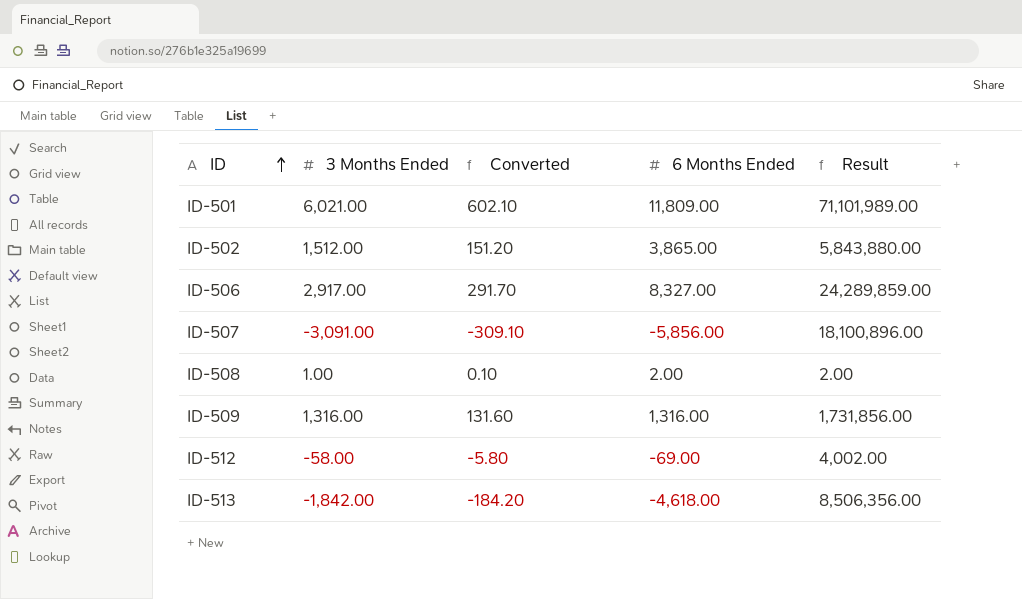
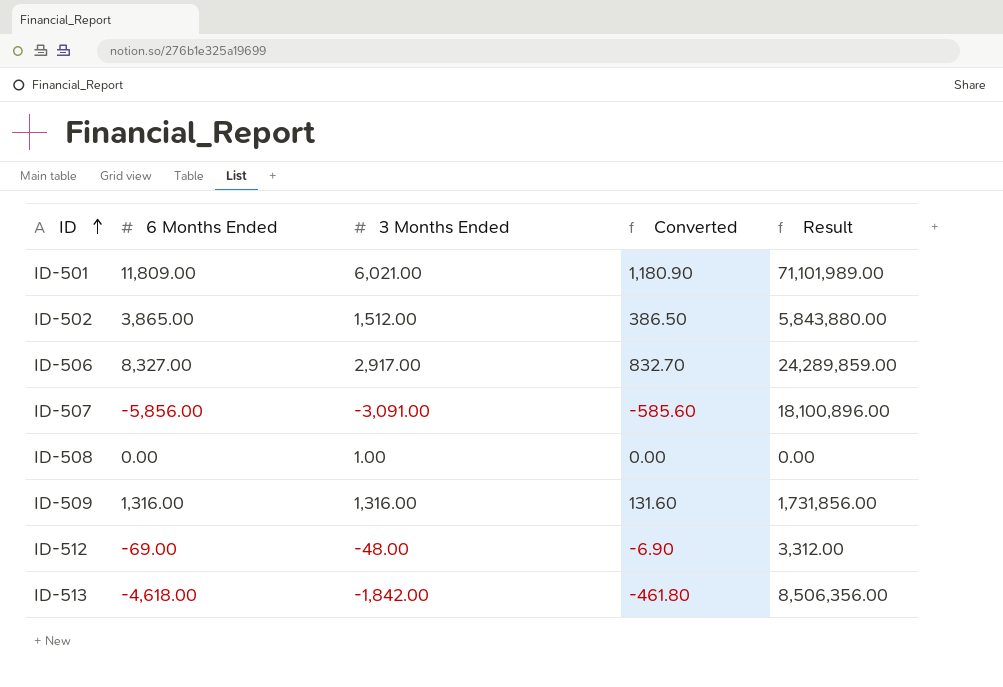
column 6 Months Ended | position: 4 -> 2
column Converted | formula: [3 Months Ended] * 0.1 -> [6 Months Ended] * 0.1
ID-508 | 6 Months Ended: 2.00 -> 0.00
ID-508 | Result: 2.00 -> 0.00
ID-512 | 3 Months Ended: -58.00 -> -48.00
ID-512 | Result: 4,002.00 -> 3,312.00

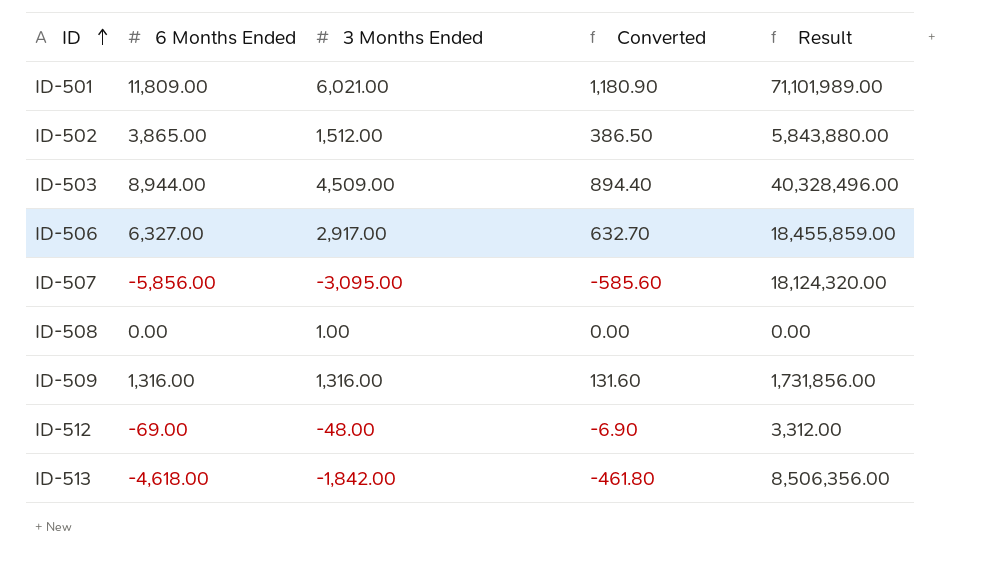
row ID-503: none -> 8,944.00 | 4,509.00 | 894.40 | 40,328,496.00
ID-506 | 6 Months Ended: 8,327.00 -> 6,327.00
ID-506 | Converted: 832.70 -> 632.70
ID-506 | Result: 24,289,859.00 -> 18,455,859.00
ID-507 | 3 Months Ended: -3,091.00 -> -3,095.00
ID-507 | Result: 18,100,896.00 -> 18,124,320.00

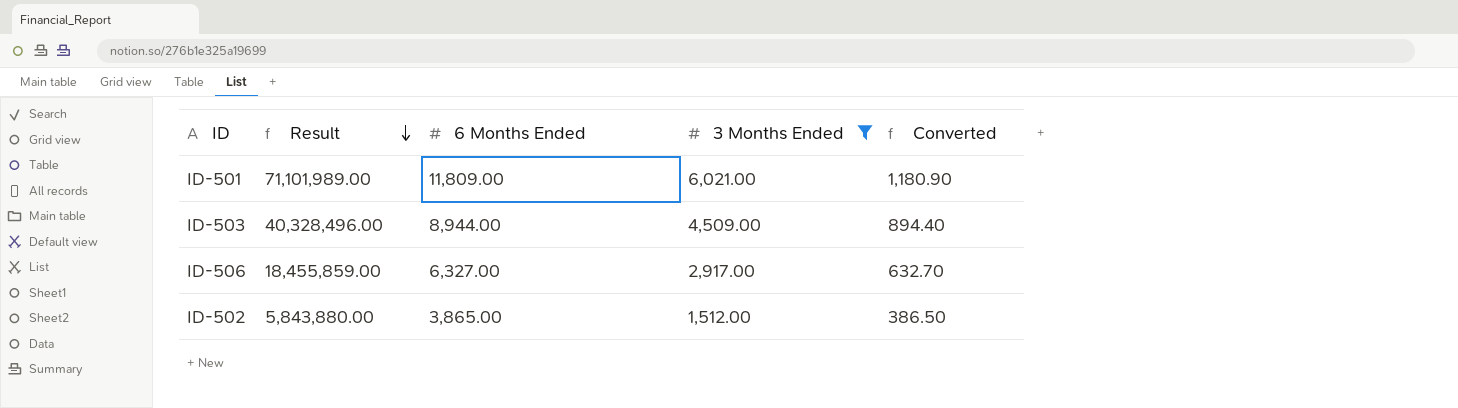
filter: none -> 3 Months Ended >= 1,512.00
row order: ID ascending -> Result descending
column Result | position: 5 -> 2

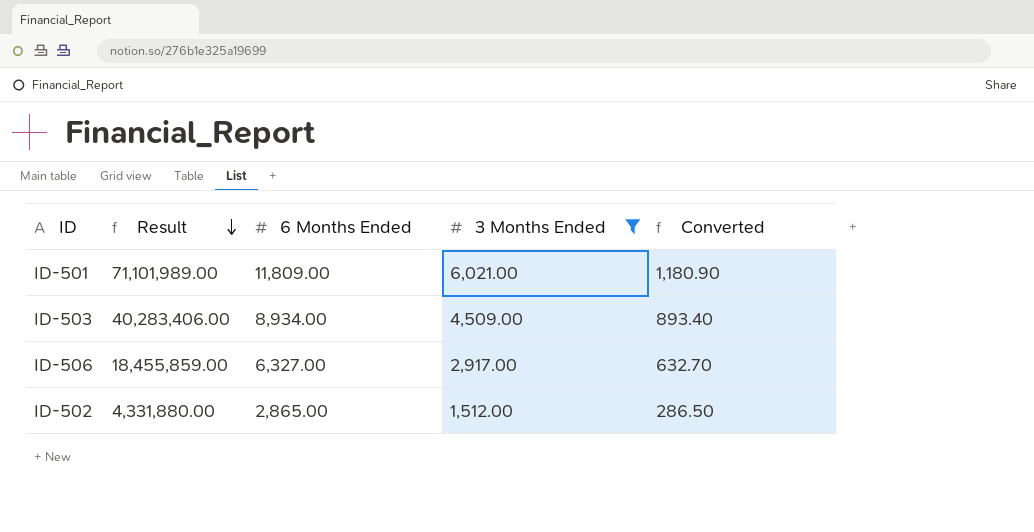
ID-503 | Result: 40,328,496.00 -> 40,283,406.00
ID-503 | 6 Months Ended: 8,944.00 -> 8,934.00
ID-503 | Converted: 894.40 -> 893.40
ID-502 | Result: 5,843,880.00 -> 4,331,880.00
ID-502 | 6 Months Ended: 3,865.00 -> 2,865.00
ID-502 | Converted: 386.50 -> 286.50

